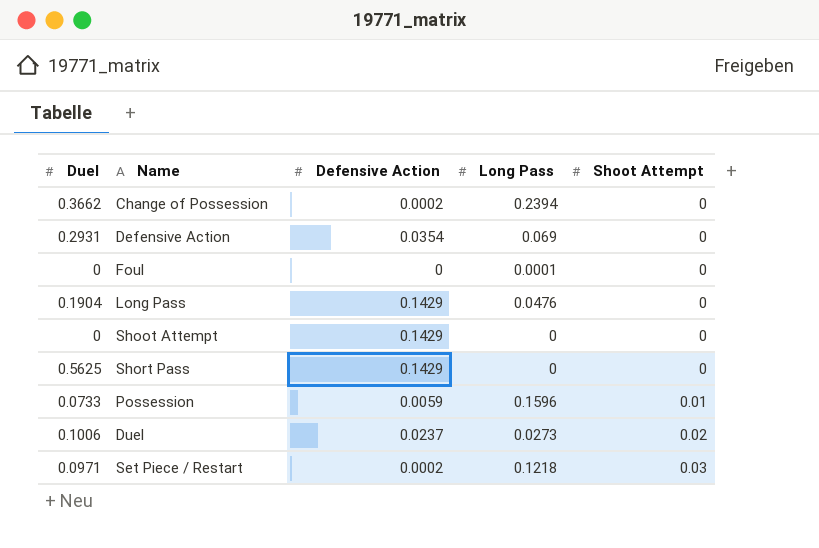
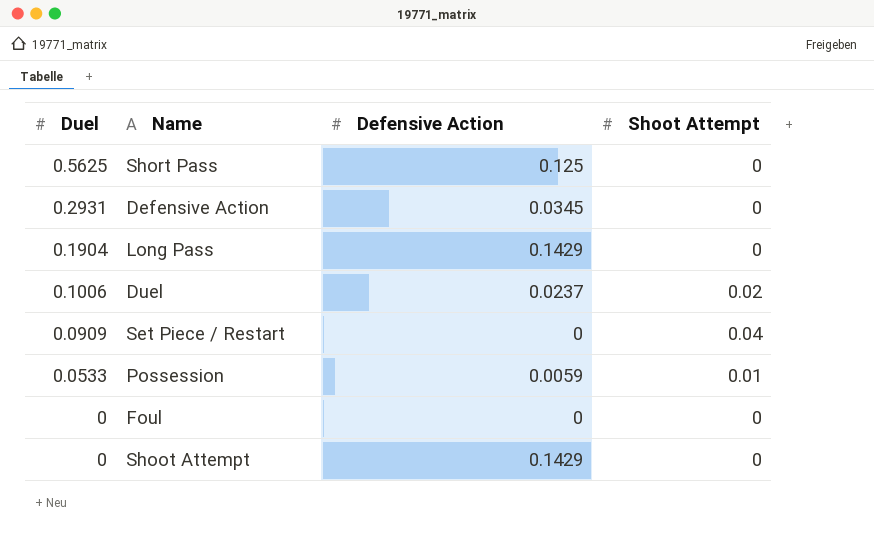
row order: Shoot Attempt ascending -> Duel descending
column Long Pass | position: 4 -> none
row Change of Possession: 0.3662 | 0.0002 | 0.2394 | 0 -> none
Short Pass | Defensive Action: 0.1429 -> 0.125
Defensive Action | Defensive Action: 0.0354 -> 0.0345
Set Piece / Restart | Duel: 0.0971 -> 0.0909
Set Piece / Restart | Defensive Action: 0.0002 -> 0
Set Piece / Restart | Shoot Attempt: 0.03 -> 0.04
Possession | Duel: 0.0733 -> 0.0533

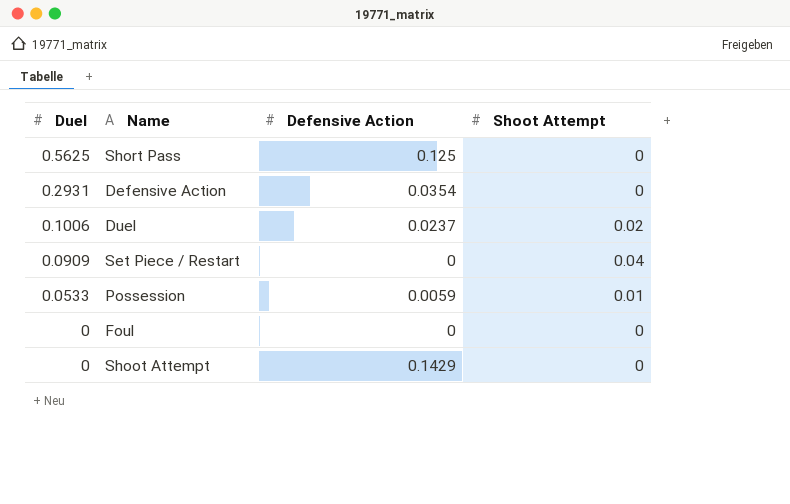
row Long Pass: 0.1904 | 0.1429 | 0 -> none
Defensive Action | Defensive Action: 0.0345 -> 0.0354

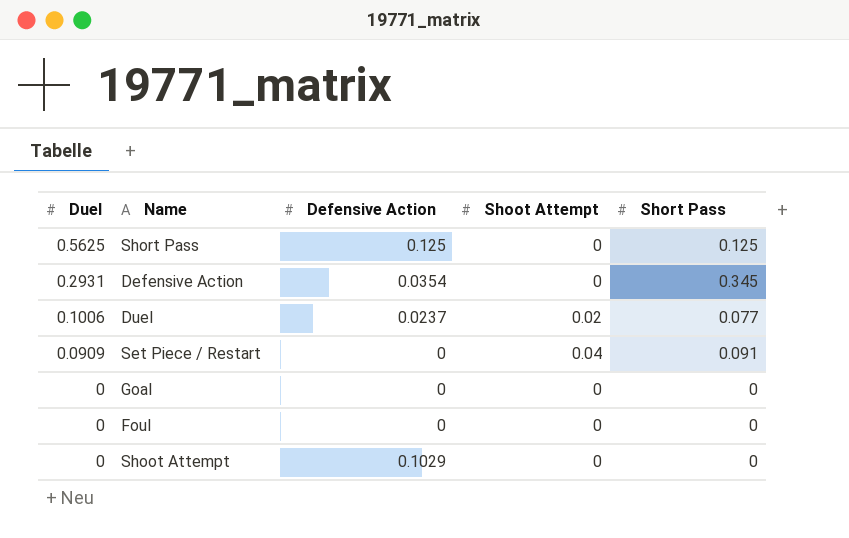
column Short Pass | position: none -> 5
row Possession: 0.0533 | 0.0059 | 0.01 -> none
row Goal: none -> 0 | 0 | 0 | 0
Shoot Attempt | Defensive Action: 0.1429 -> 0.1029

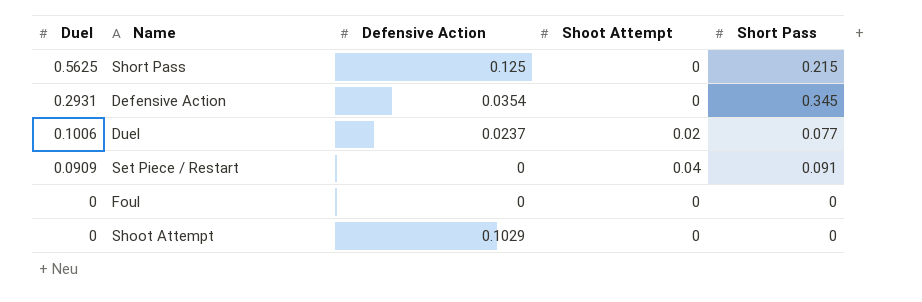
row Goal: 0 | 0 | 0 | 0 -> none
Short Pass | Short Pass: 0.125 -> 0.215

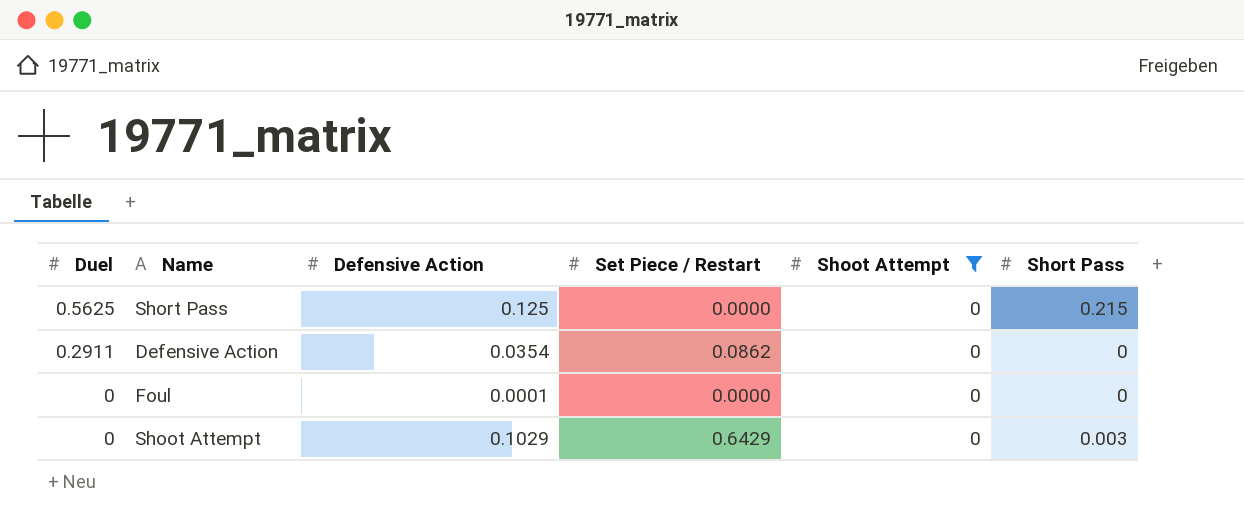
filter: none -> Shoot Attempt = 0
column Set Piece / Restart | position: none -> 4
Defensive Action | Duel: 0.2931 -> 0.2911
Defensive Action | Short Pass: 0.345 -> 0
Foul | Defensive Action: 0 -> 0.0001
Shoot Attempt | Short Pass: 0 -> 0.003

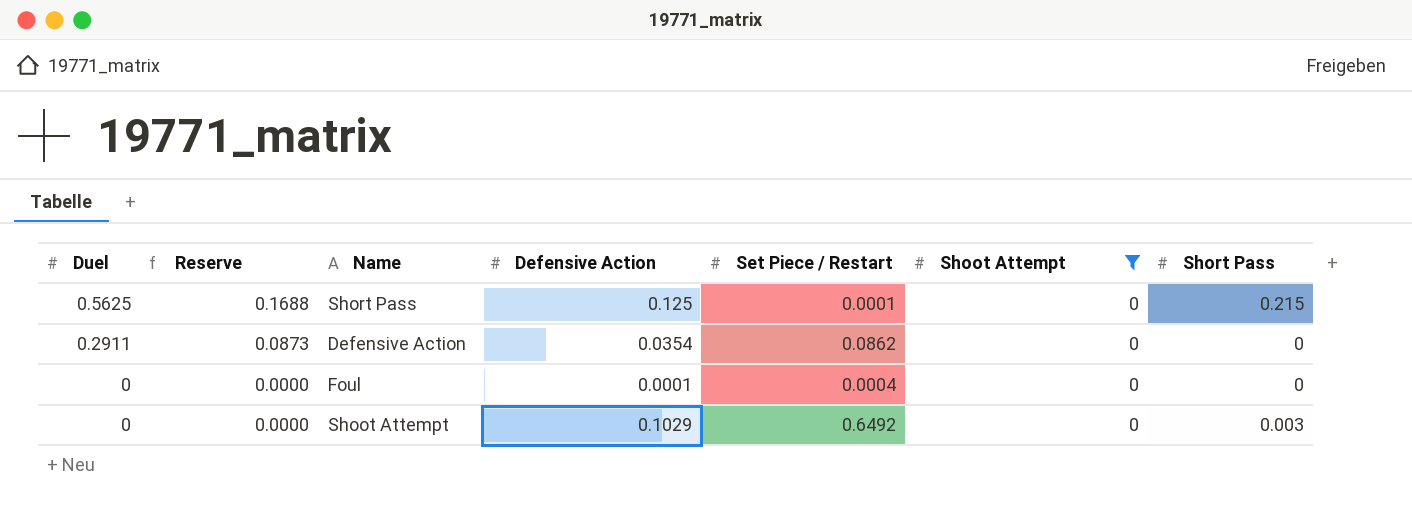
column Reserve | formula: none -> [Duel] * 0.3
Short Pass | Set Piece / Restart: 0.0000 -> 0.0001
Foul | Set Piece / Restart: 0.0000 -> 0.0004
Shoot Attempt | Set Piece / Restart: 0.6429 -> 0.6492

